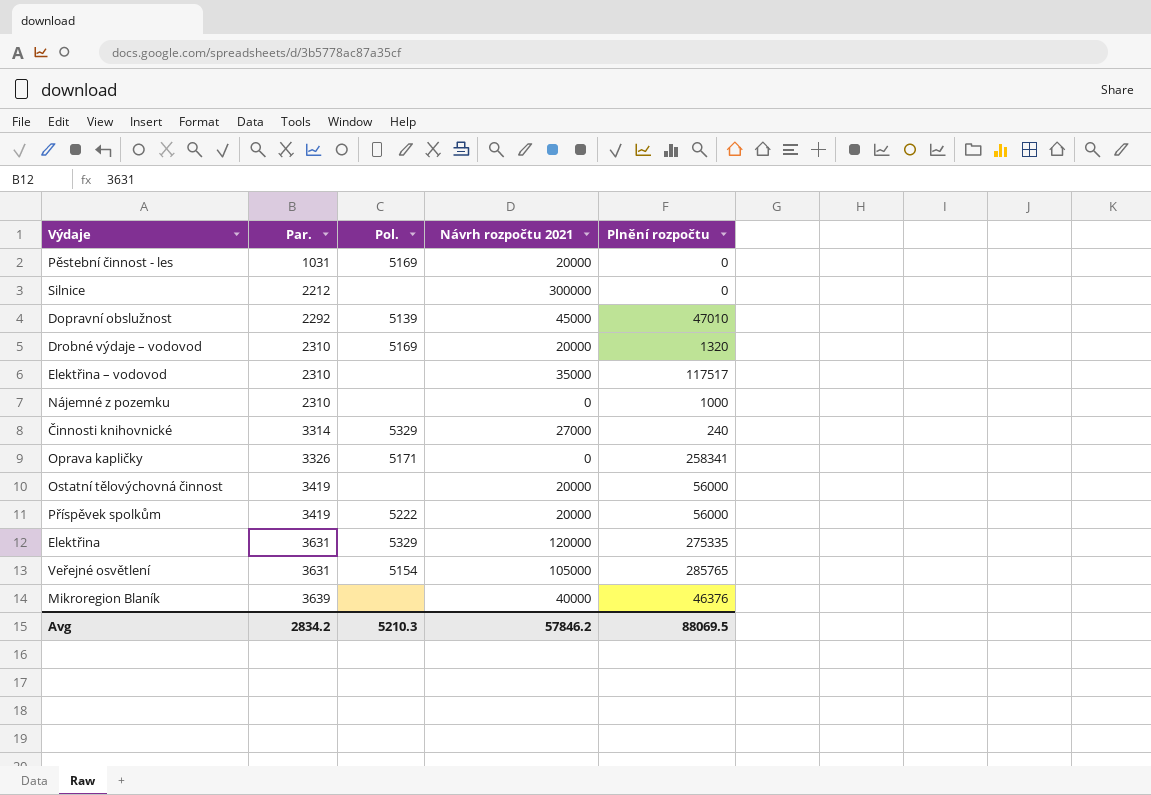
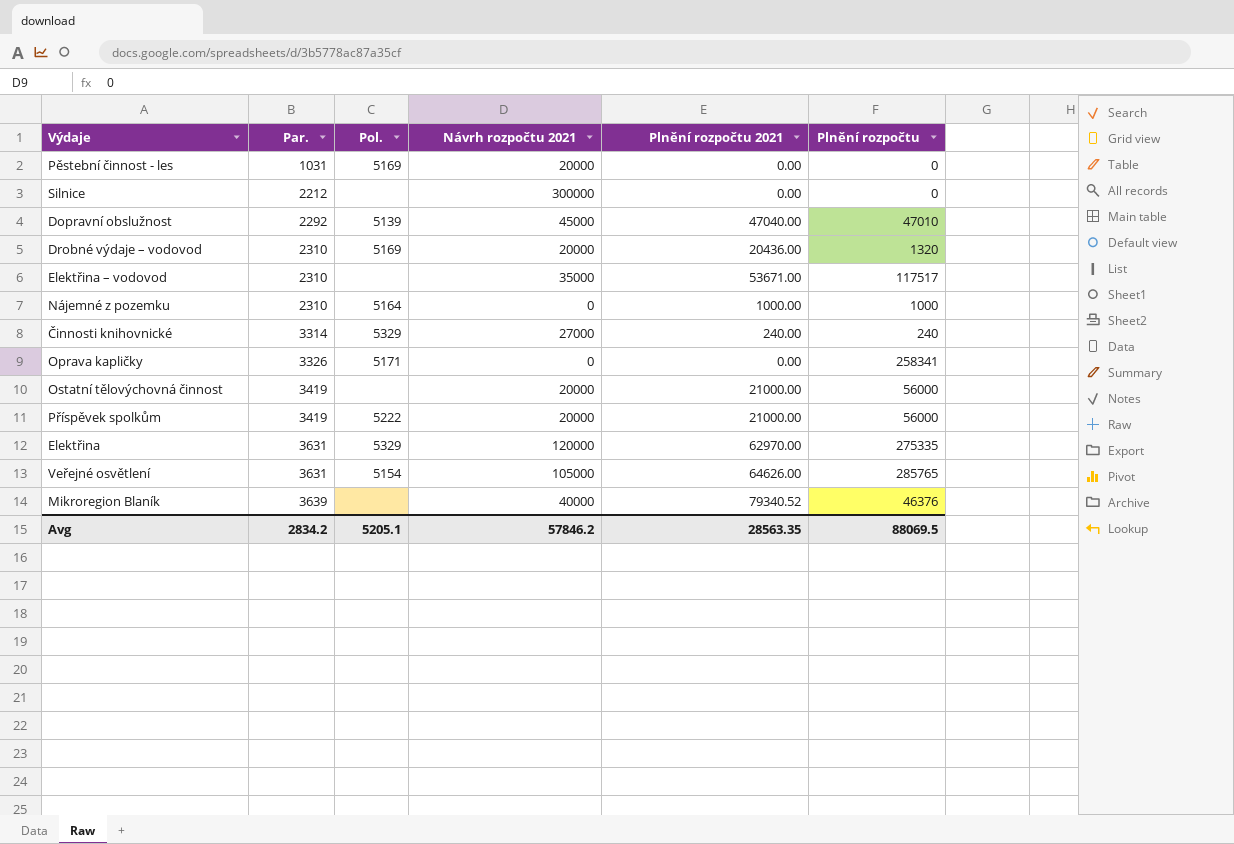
column Plnění rozpočtu 2021 | position: none -> 5
Nájemné z pozemku | Pol.: none -> 5164
Avg | Pol.: 5210.3 -> 5205.1

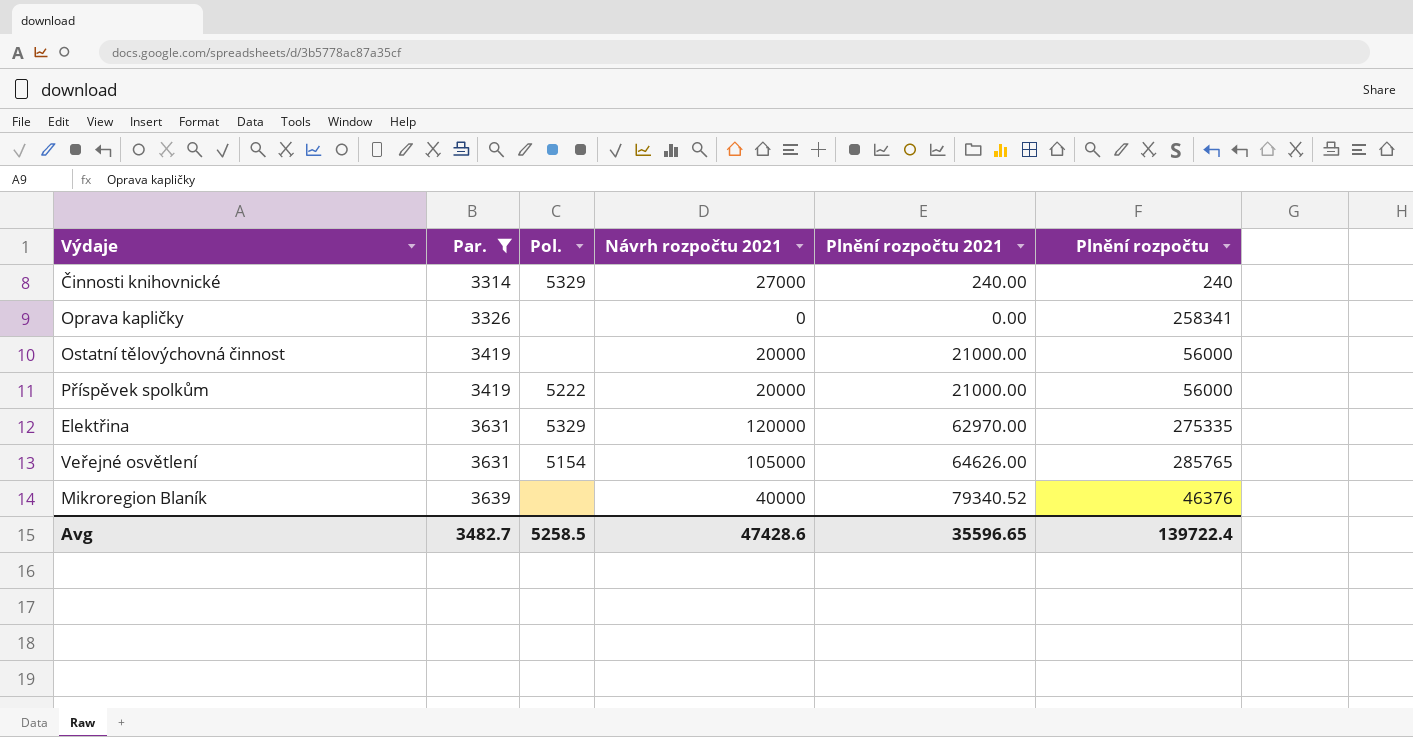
filter: none -> Par. >= 3314
Oprava kapličky | Pol.: 5171 -> none
Avg | Par.: 2834.2 -> 3482.7
Avg | Pol.: 5205.1 -> 5258.5
Avg | Návrh rozpočtu 2021: 57846.2 -> 47428.6
Avg | Plnění rozpočtu 2021: 28563.35 -> 35596.65
Avg | Plnění rozpočtu: 88069.5 -> 139722.4

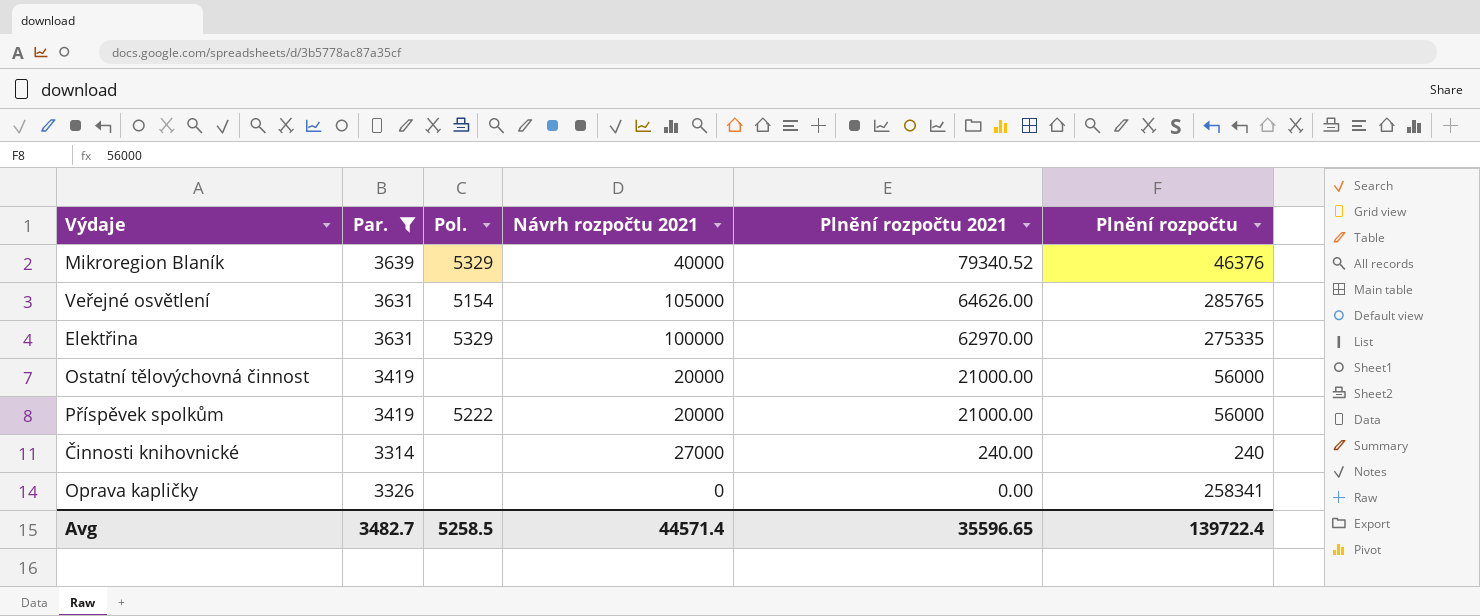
row order: Par. ascending -> Plnění rozpočtu 2021 descending
Mikroregion Blaník | Pol.: none -> 5329
Elektřina | Návrh rozpočtu 2021: 120000 -> 100000
Činnosti knihovnické | Pol.: 5329 -> none
Avg | Návrh rozpočtu 2021: 47428.6 -> 44571.4

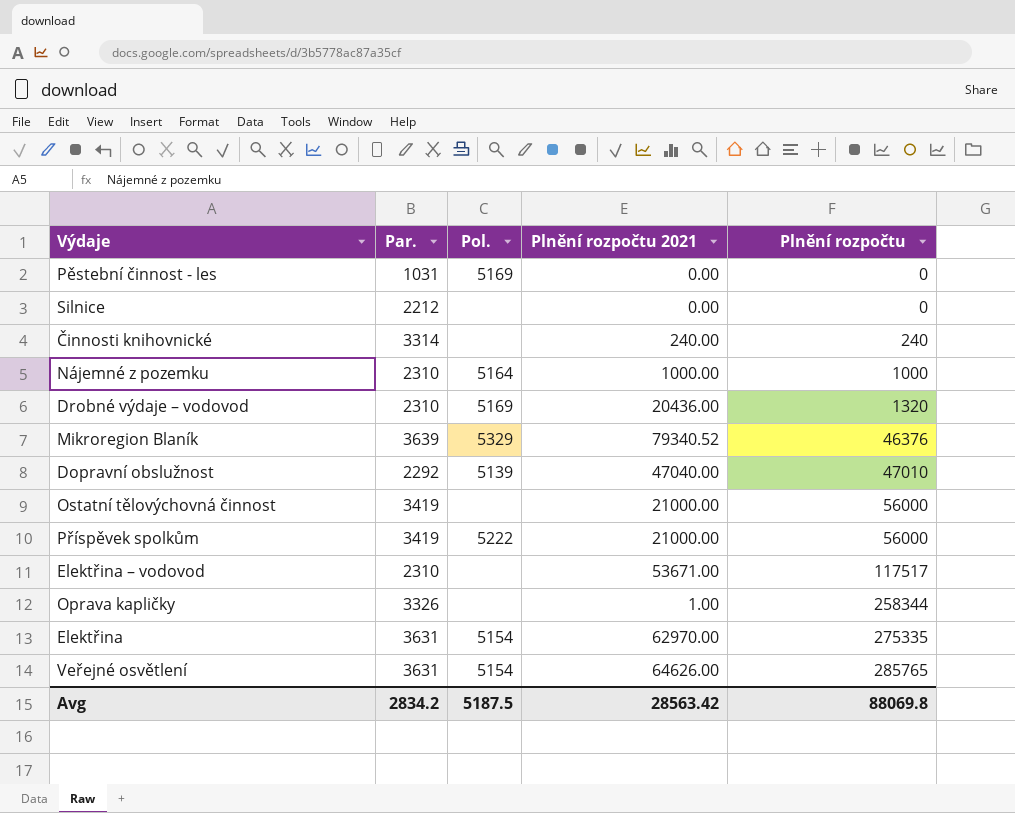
filter: Par. >= 3314 -> none
row order: Plnění rozpočtu 2021 descending -> Plnění rozpočtu ascending
column Návrh rozpočtu 2021 | position: 4 -> none
Oprava kapličky | Plnění rozpočtu 2021: 0.00 -> 1.00
Oprava kapličky | Plnění rozpočtu: 258341 -> 258344
Elektřina | Pol.: 5329 -> 5154
Avg | Par.: 3482.7 -> 2834.2
Avg | Pol.: 5258.5 -> 5187.5
Avg | Plnění rozpočtu 2021: 35596.65 -> 28563.42
Avg | Plnění rozpočtu: 139722.4 -> 88069.8

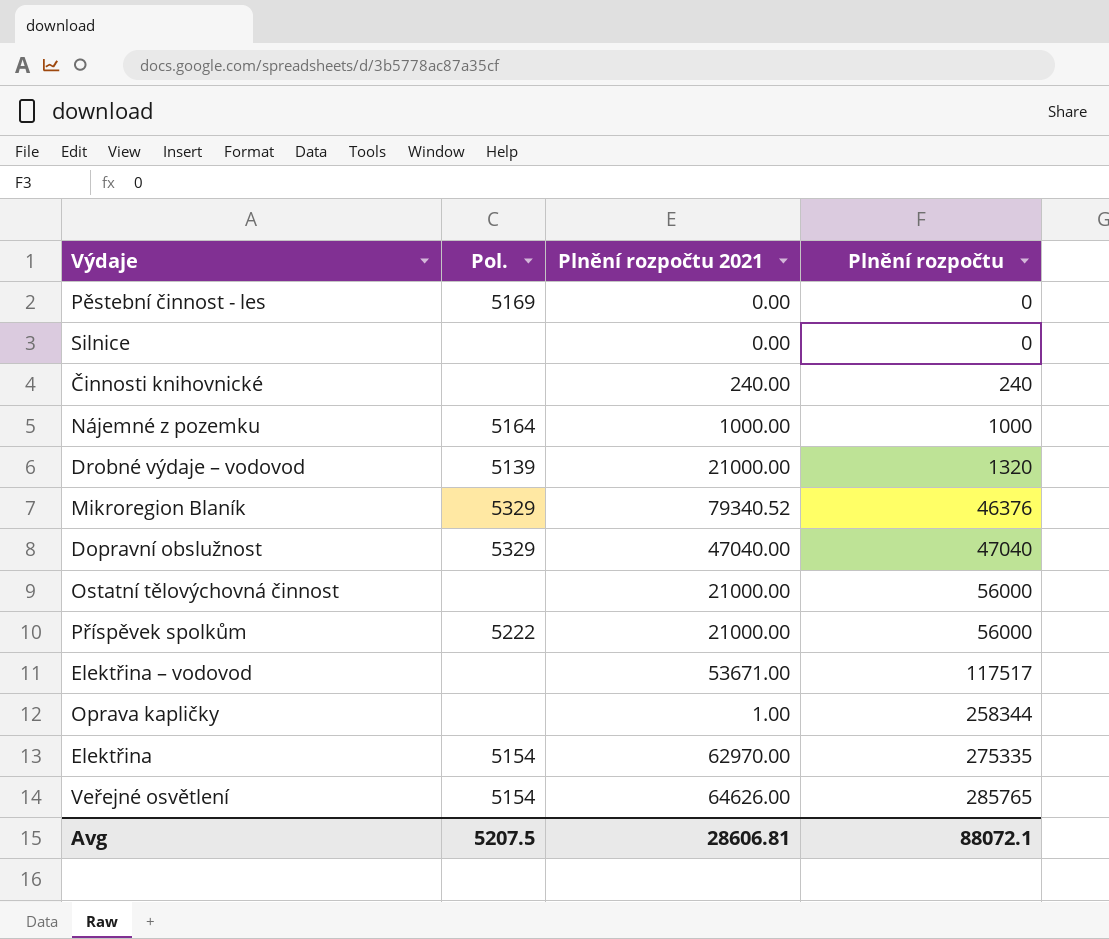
column Par. | position: 2 -> none
Drobné výdaje – vodovod | Pol.: 5169 -> 5139
Drobné výdaje – vodovod | Plnění rozpočtu 2021: 20436.00 -> 21000.00
Dopravní obslužnost | Pol.: 5139 -> 5329
Dopravní obslužnost | Plnění rozpočtu: 47010 -> 47040
Avg | Pol.: 5187.5 -> 5207.5
Avg | Plnění rozpočtu 2021: 28563.42 -> 28606.81
Avg | Plnění rozpočtu: 88069.8 -> 88072.1

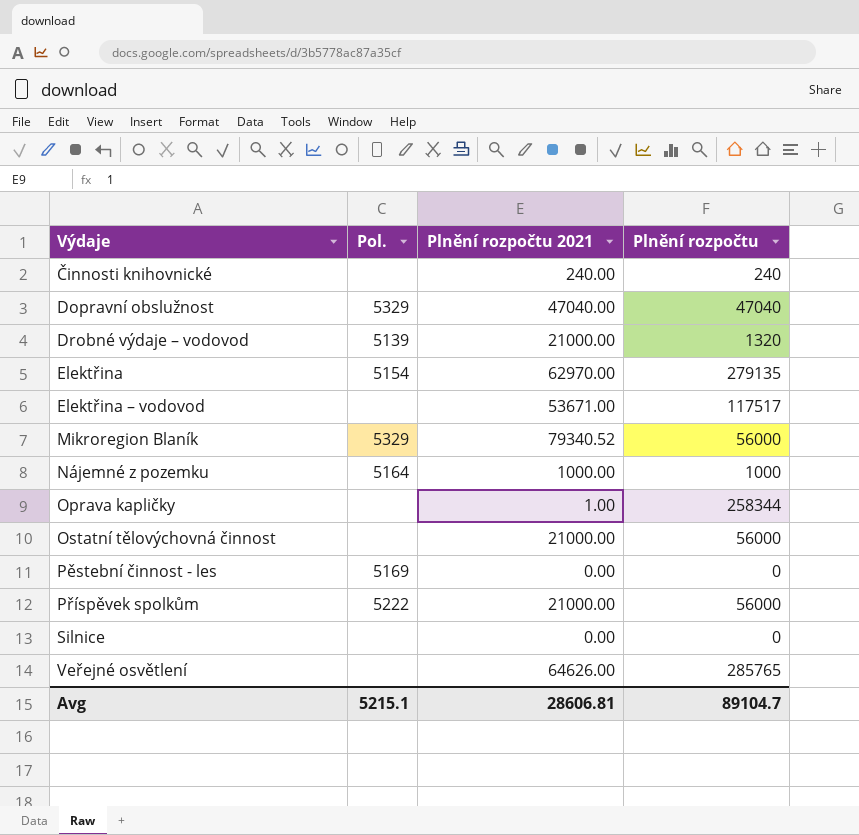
row order: Plnění rozpočtu ascending -> Výdaje ascending
Elektřina | Plnění rozpočtu: 275335 -> 279135
Mikroregion Blaník | Plnění rozpočtu: 46376 -> 56000
Veřejné osvětlení | Pol.: 5154 -> none
Avg | Pol.: 5207.5 -> 5215.1
Avg | Plnění rozpočtu: 88072.1 -> 89104.7

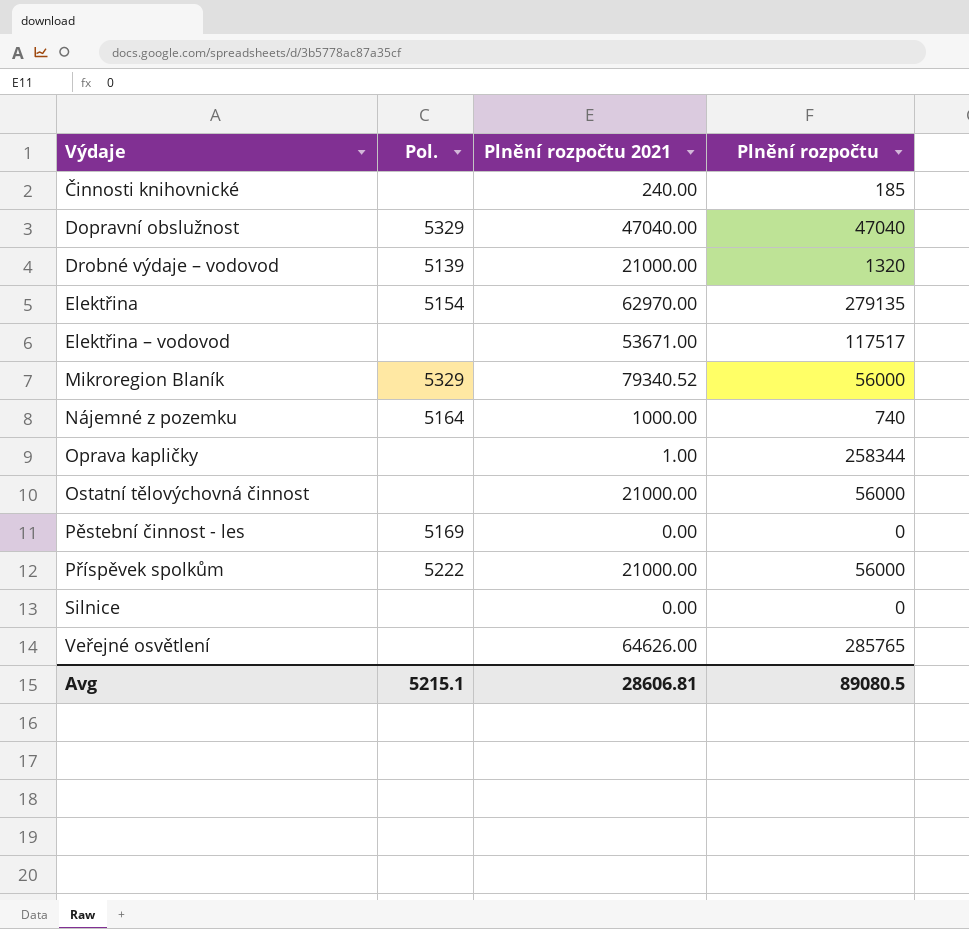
Činnosti knihovnické | Plnění rozpočtu: 240 -> 185
Nájemné z pozemku | Plnění rozpočtu: 1000 -> 740
Avg | Plnění rozpočtu: 89104.7 -> 89080.5

